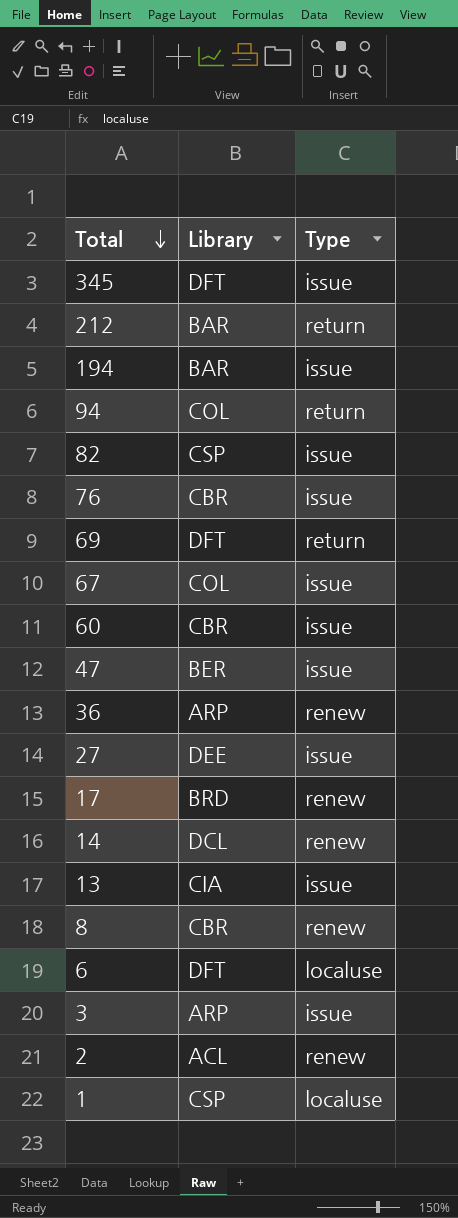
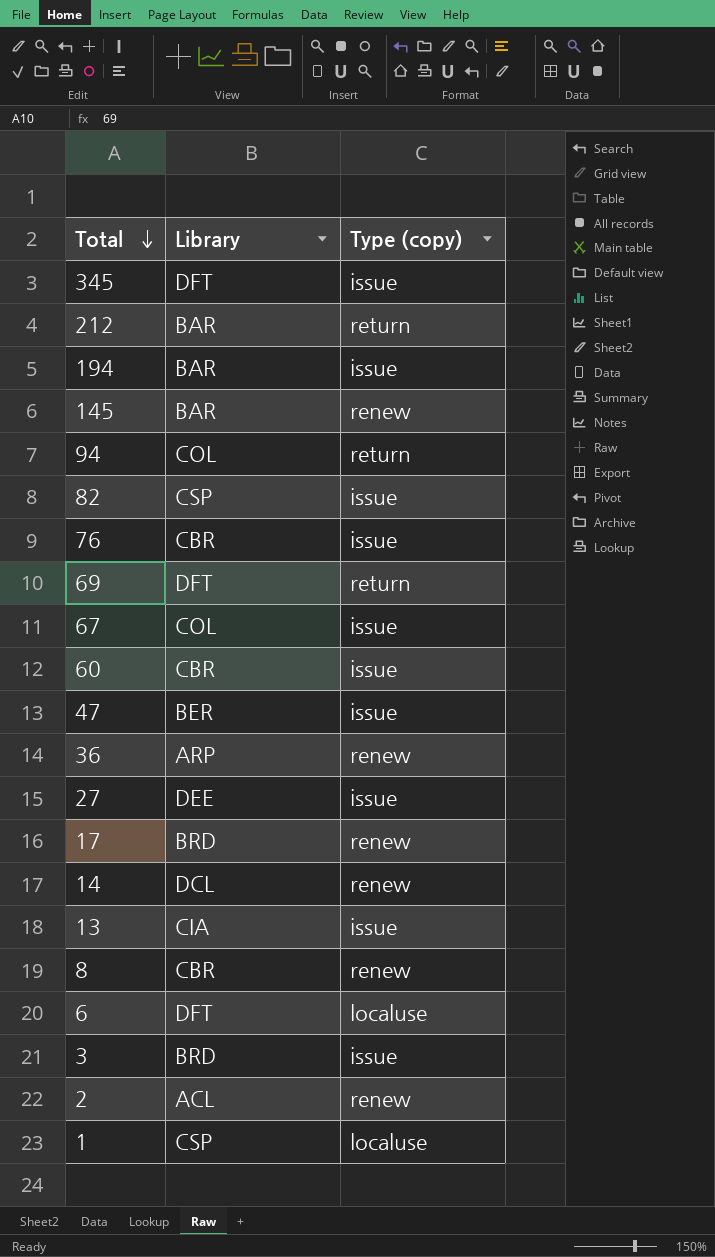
column name: Type -> Type (copy)
row 145: none -> BAR | renew
3 | Library: ARP -> BRD

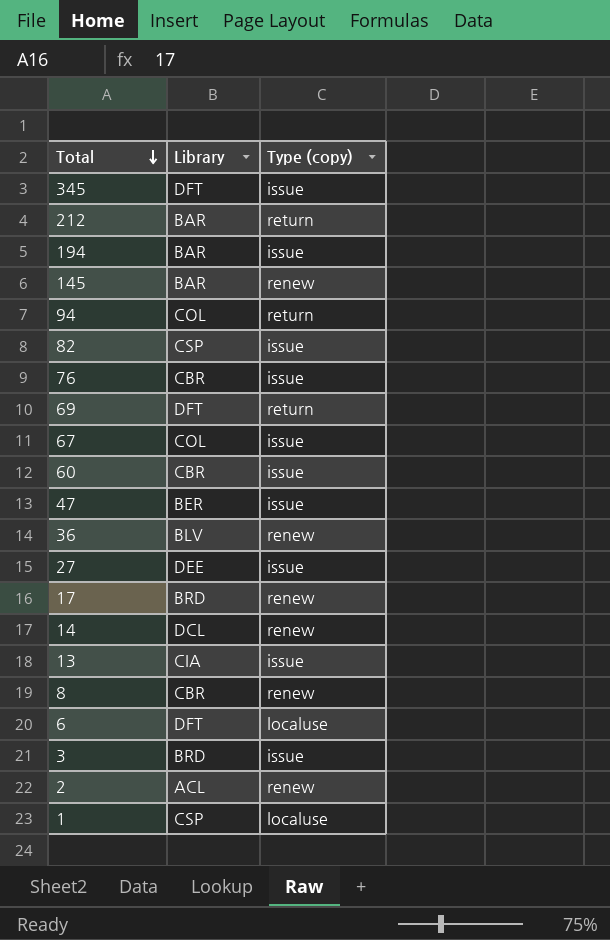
36 | Library: ARP -> BLV

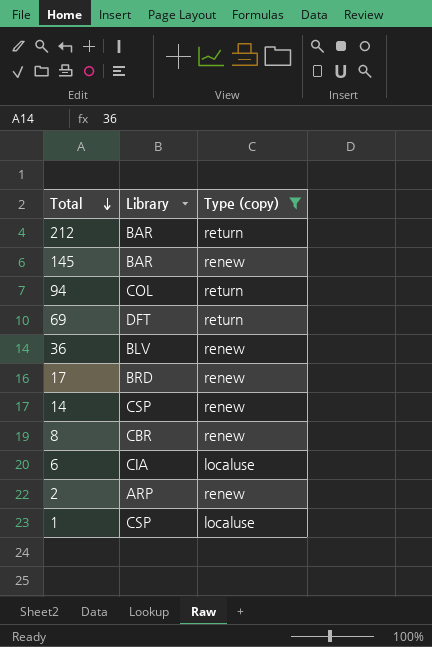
filter: none -> Type (copy) != issue
14 | Library: DCL -> CSP
6 | Library: DFT -> CIA
2 | Library: ACL -> ARP

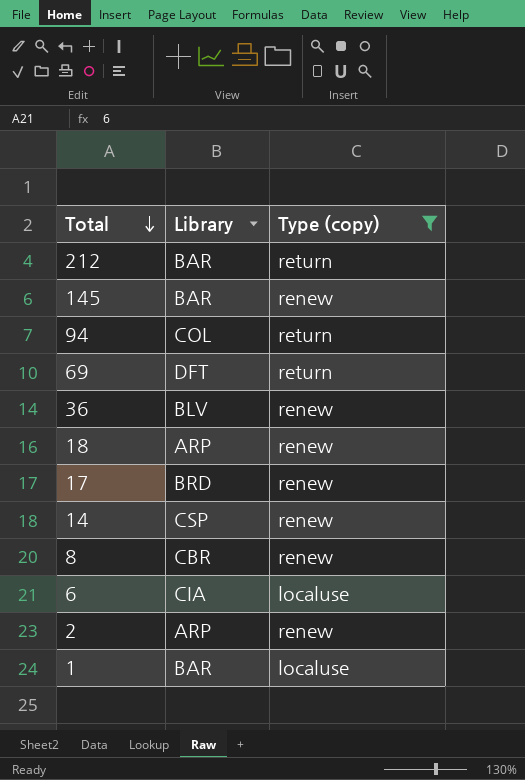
row 18: none -> ARP | renew
1 | Library: CSP -> BAR

